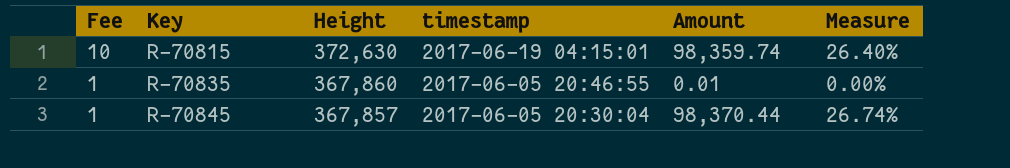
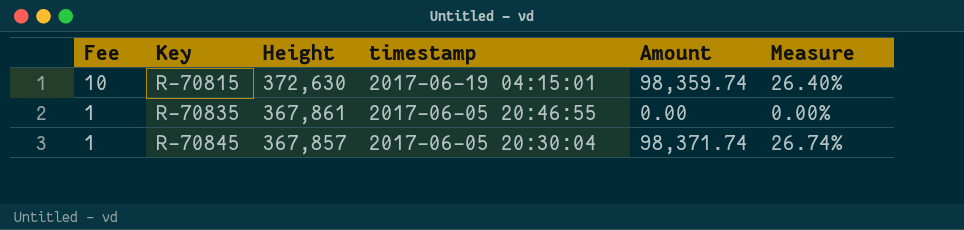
R-70835 | Height: 367,860 -> 367,861
R-70835 | Amount: 0.01 -> 0.00
R-70845 | Amount: 98,370.44 -> 98,371.74

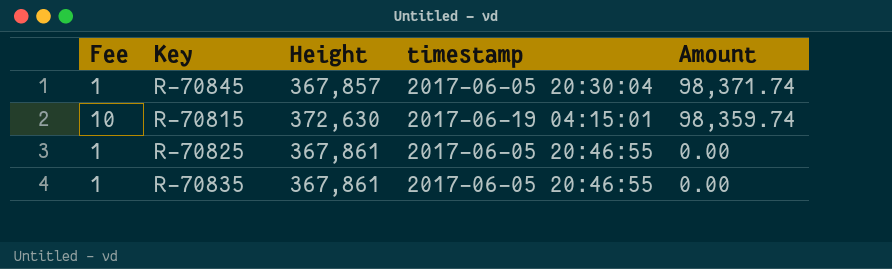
row order: Fee descending -> Amount descending
column Measure | formula: [Amount] / [Height] -> none
row R-70825: none -> 1 | 367,861 | 2017-06-05 20:46:55 | 0.00

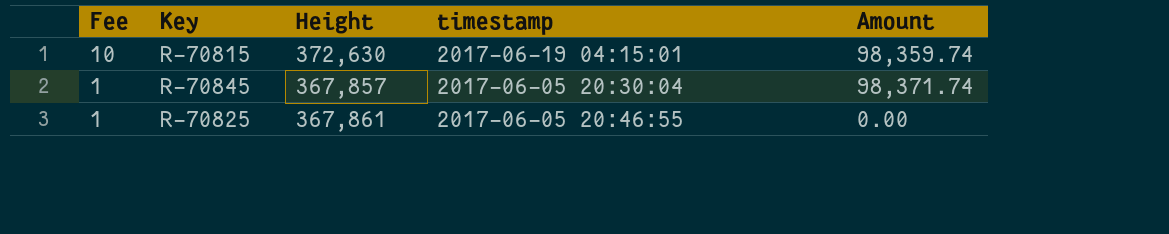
row order: Amount descending -> Fee descending
row R-70835: 1 | 367,861 | 2017-06-05 20:46:55 | 0.00 -> none

